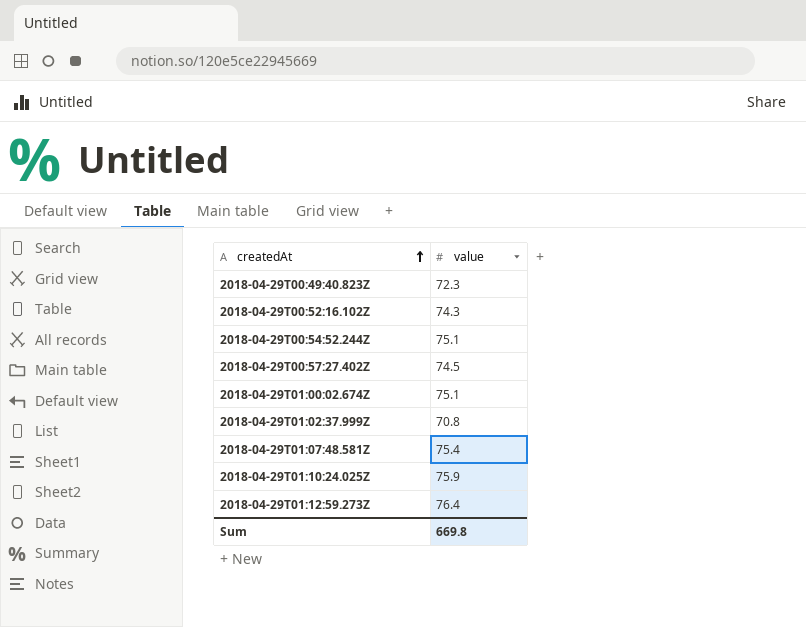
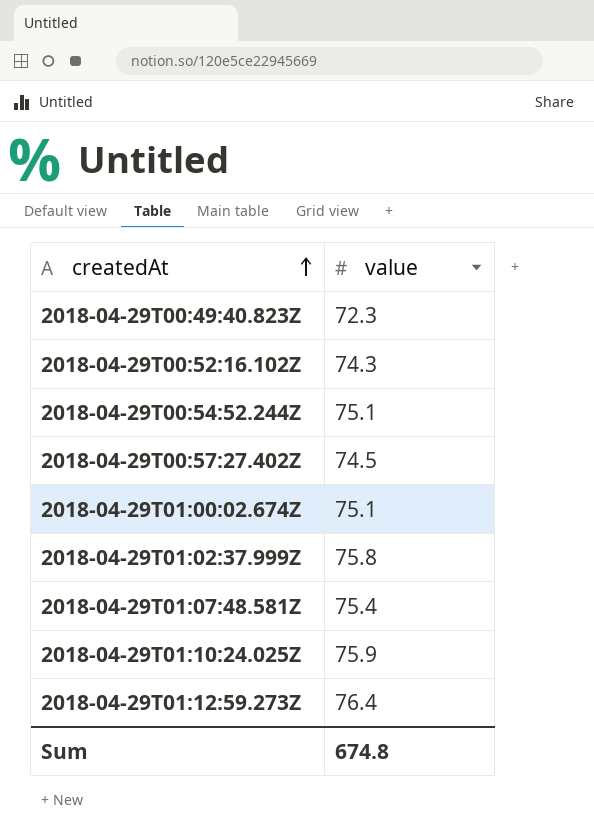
2018-04-29T01:02:37.999Z | value: 70.8 -> 75.8
Sum | value: 669.8 -> 674.8

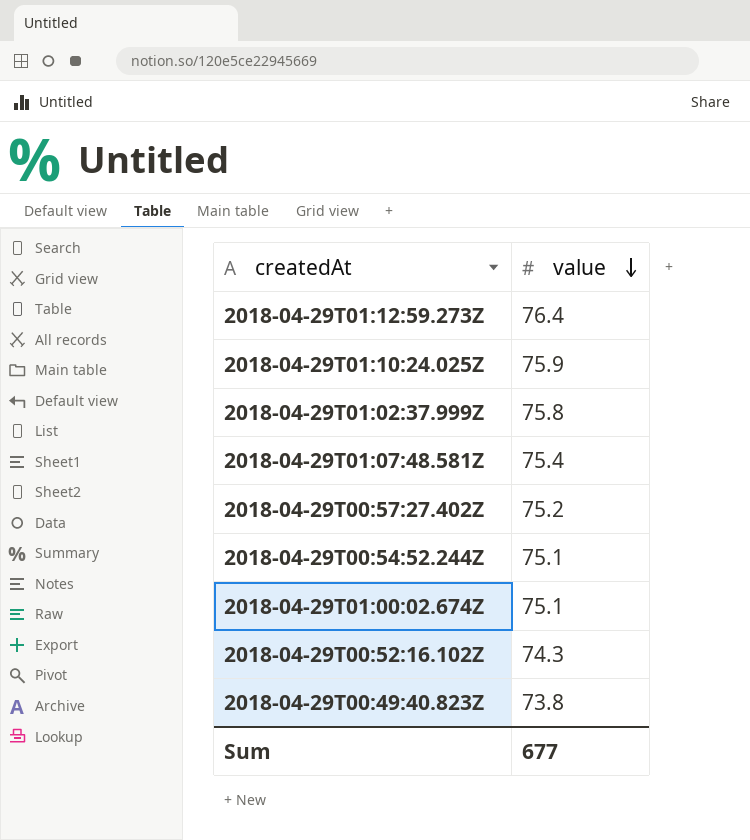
row order: createdAt ascending -> value descending
2018-04-29T00:57:27.402Z | value: 74.5 -> 75.2
2018-04-29T00:49:40.823Z | value: 72.3 -> 73.8
Sum | value: 674.8 -> 677

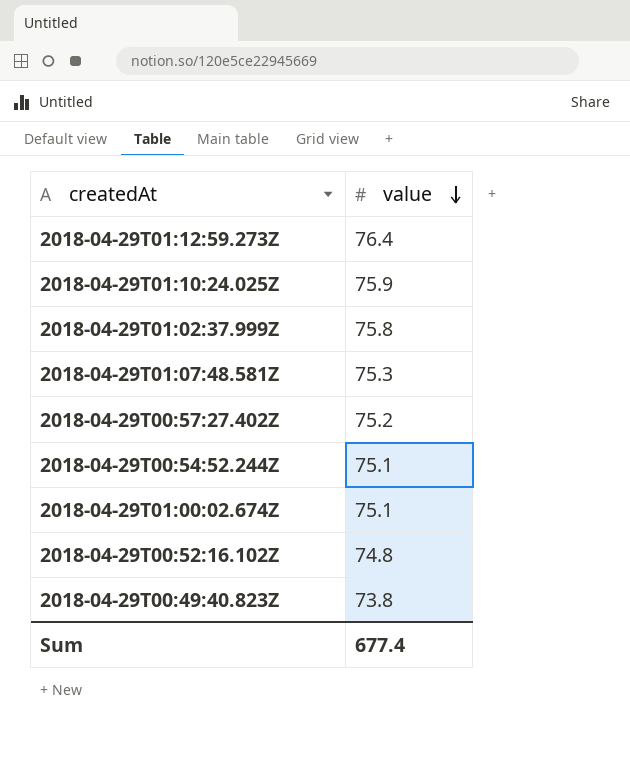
2018-04-29T01:07:48.581Z | value: 75.4 -> 75.3
2018-04-29T00:52:16.102Z | value: 74.3 -> 74.8
Sum | value: 677 -> 677.4

